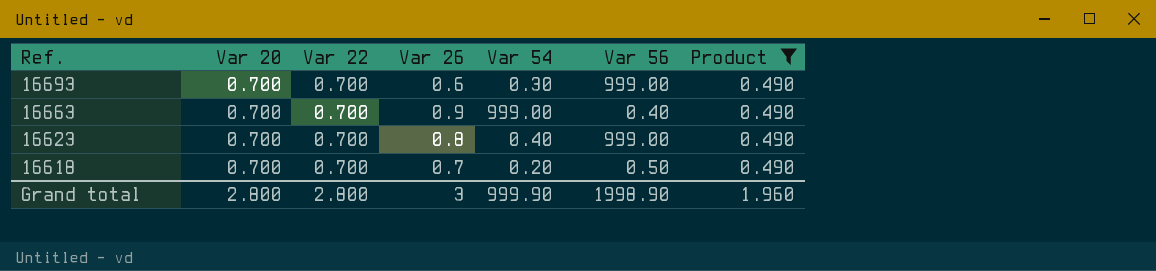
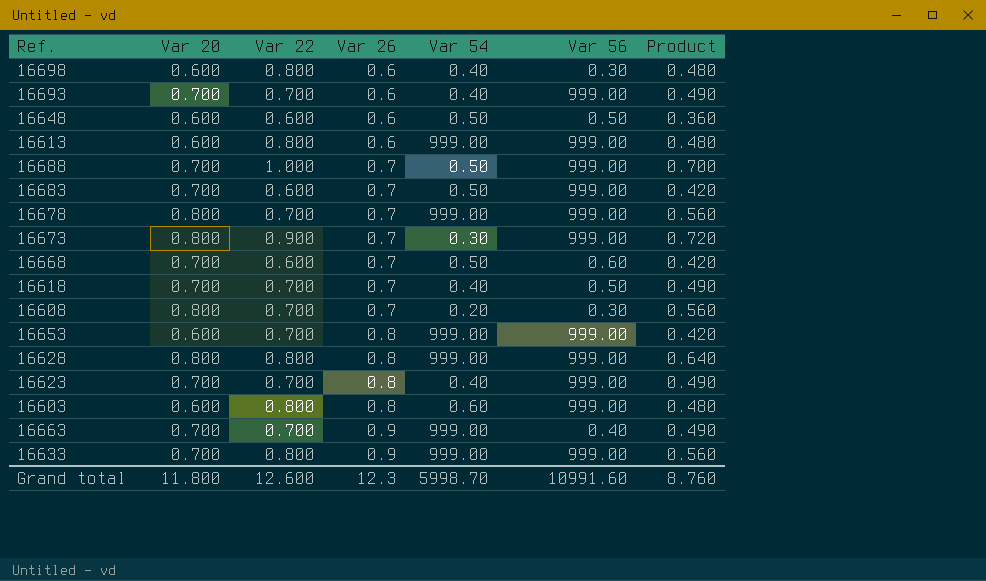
filter: Product = 0.490 -> none
row order: Ref. descending -> Var 26 ascending
16693 | Var 54: 0.30 -> 0.40
16618 | Var 54: 0.20 -> 0.40
Grand total | Var 20: 2.800 -> 11.800
Grand total | Var 22: 2.800 -> 12.600
Grand total | Var 26: 3 -> 12.3
Grand total | Var 54: 999.90 -> 5998.70
Grand total | Var 56: 1998.90 -> 10991.60
Grand total | Product: 1.960 -> 8.760

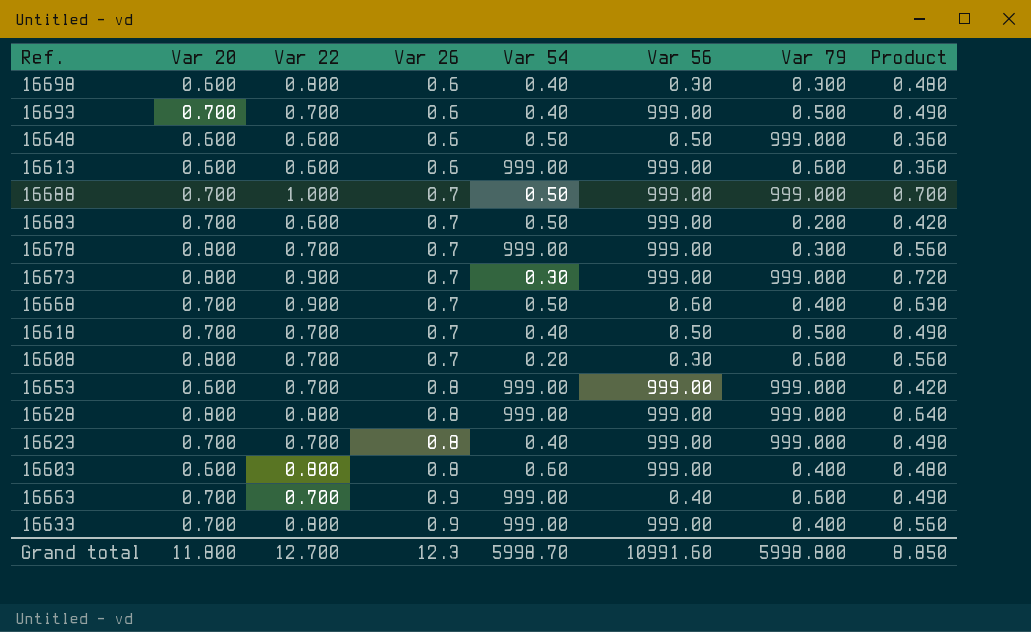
column Var 79 | position: none -> 7
16613 | Var 22: 0.800 -> 0.600
16613 | Product: 0.480 -> 0.360
16668 | Var 22: 0.600 -> 0.900
16668 | Product: 0.420 -> 0.630
Grand total | Var 22: 12.600 -> 12.700
Grand total | Product: 8.760 -> 8.850

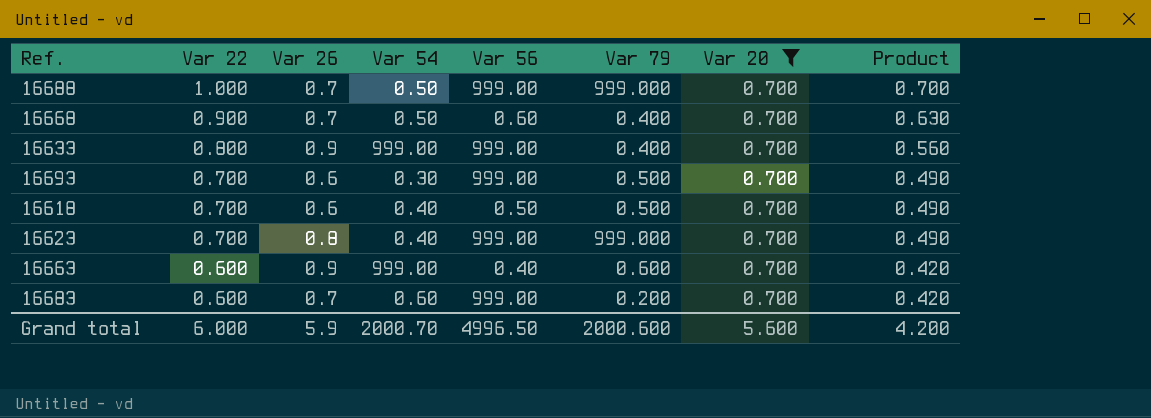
filter: none -> Var 20 = 0.700
row order: Var 26 ascending -> Var 22 descending
column Var 20 | position: 2 -> 7
16693 | Var 54: 0.40 -> 0.30
16618 | Var 26: 0.7 -> 0.6
16663 | Var 22: 0.700 -> 0.600
16663 | Product: 0.490 -> 0.420
16683 | Var 54: 0.50 -> 0.60
Grand total | Var 22: 12.700 -> 6.000
Grand total | Var 26: 12.3 -> 5.9
Grand total | Var 54: 5998.70 -> 2000.70
Grand total | Var 56: 10991.60 -> 4996.50
Grand total | Var 79: 5998.800 -> 2000.600
Grand total | Var 20: 11.800 -> 5.600
Grand total | Product: 8.850 -> 4.200

